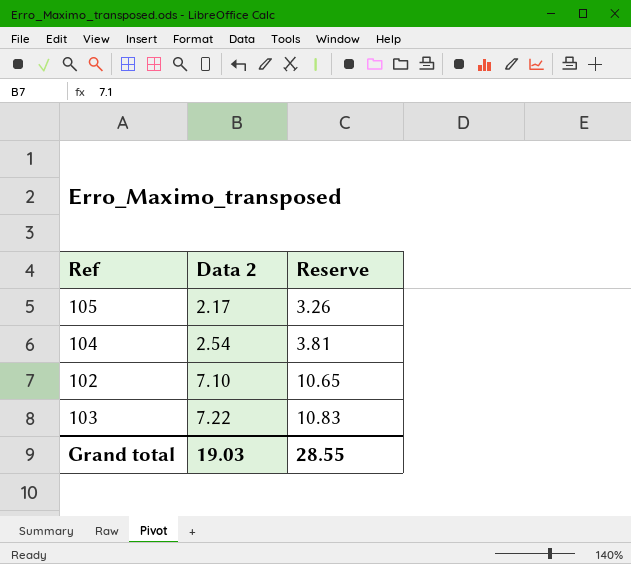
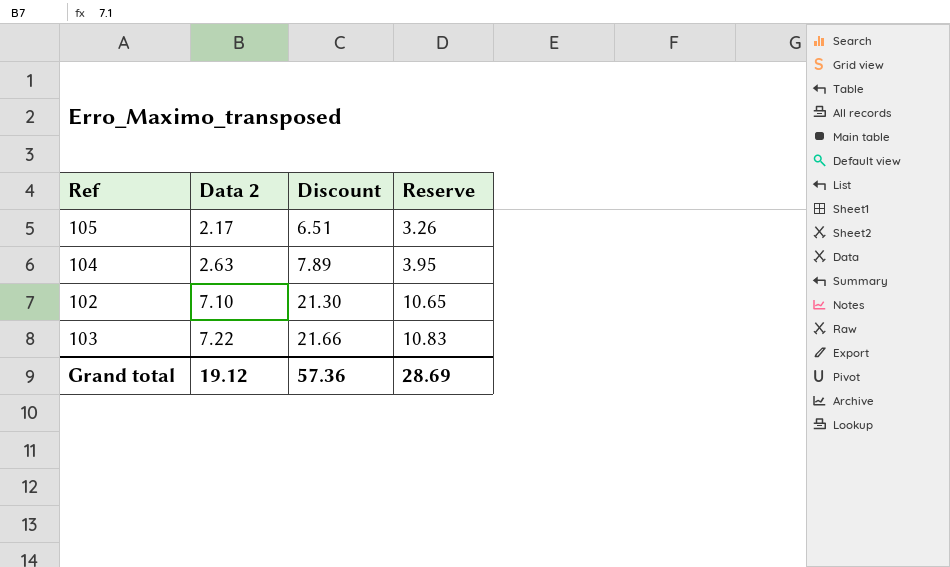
column Discount | formula: none -> [Data 2] * 3
104 | Data 2: 2.54 -> 2.63
104 | Reserve: 3.81 -> 3.95
Grand total | Data 2: 19.03 -> 19.12
Grand total | Reserve: 28.55 -> 28.69

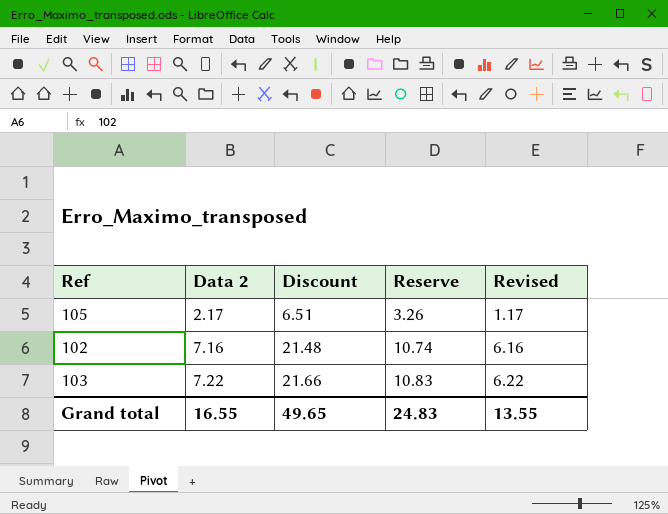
column Revised | formula: none -> [Data 2] - 1
row 104: 2.63 | 7.89 | 3.95 -> none
102 | Data 2: 7.10 -> 7.16
102 | Discount: 21.30 -> 21.48
102 | Reserve: 10.65 -> 10.74
Grand total | Data 2: 19.12 -> 16.55
Grand total | Discount: 57.36 -> 49.65
Grand total | Reserve: 28.69 -> 24.83

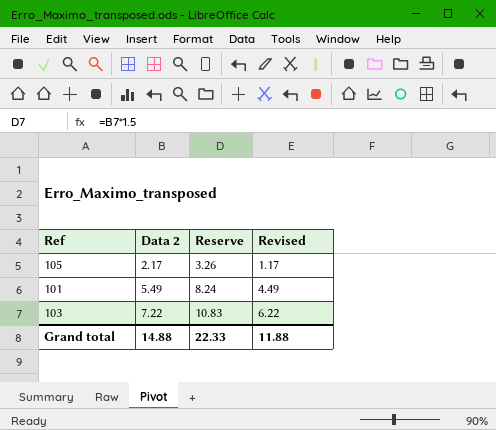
column Discount | formula: [Data 2] * 3 -> none
row 102: 7.16 | 21.48 | 10.74 | 6.16 -> none
row 101: none -> 5.49 | 8.24 | 4.49
Grand total | Data 2: 16.55 -> 14.88
Grand total | Reserve: 24.83 -> 22.33
Grand total | Revised: 13.55 -> 11.88

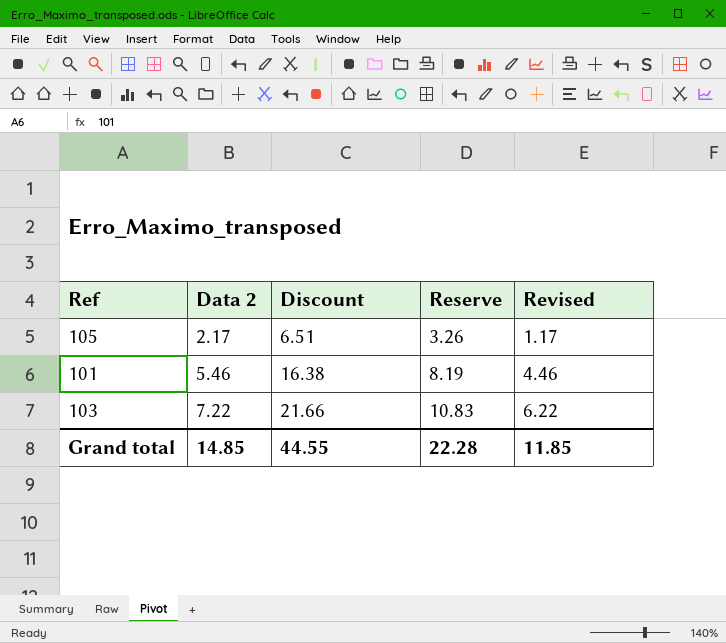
column Discount | formula: none -> [Data 2] * 3
101 | Data 2: 5.49 -> 5.46
101 | Reserve: 8.24 -> 8.19
101 | Revised: 4.49 -> 4.46
Grand total | Data 2: 14.88 -> 14.85
Grand total | Reserve: 22.33 -> 22.28
Grand total | Revised: 11.88 -> 11.85

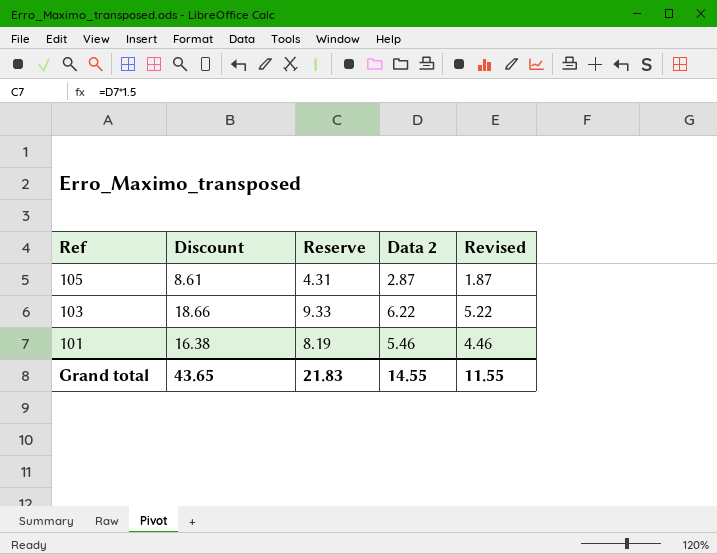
row order: Data 2 ascending -> Ref descending
column Data 2 | position: 2 -> 4
105 | Discount: 6.51 -> 8.61
105 | Reserve: 3.26 -> 4.31
105 | Data 2: 2.17 -> 2.87
105 | Revised: 1.17 -> 1.87
103 | Discount: 21.66 -> 18.66
103 | Reserve: 10.83 -> 9.33
103 | Data 2: 7.22 -> 6.22
103 | Revised: 6.22 -> 5.22
Grand total | Discount: 44.55 -> 43.65
Grand total | Reserve: 22.28 -> 21.83
Grand total | Data 2: 14.85 -> 14.55
Grand total | Revised: 11.85 -> 11.55

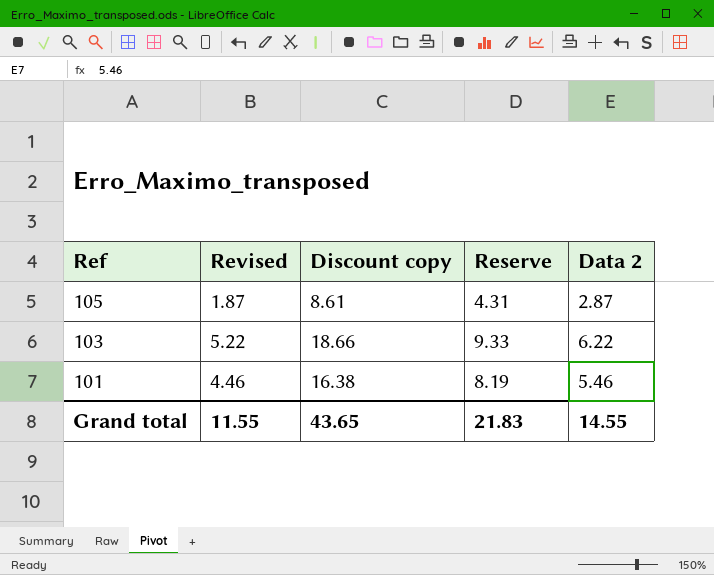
column Revised | position: 5 -> 2
column name: Discount -> Discount copy

